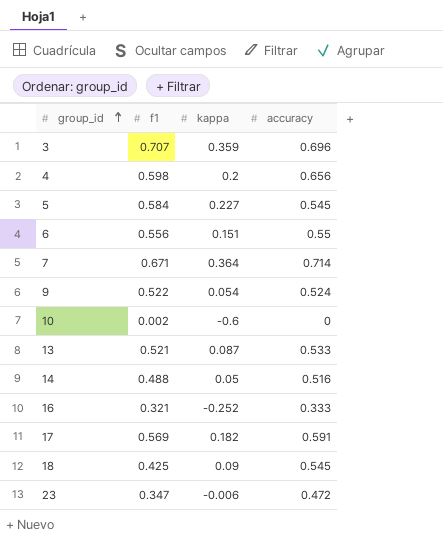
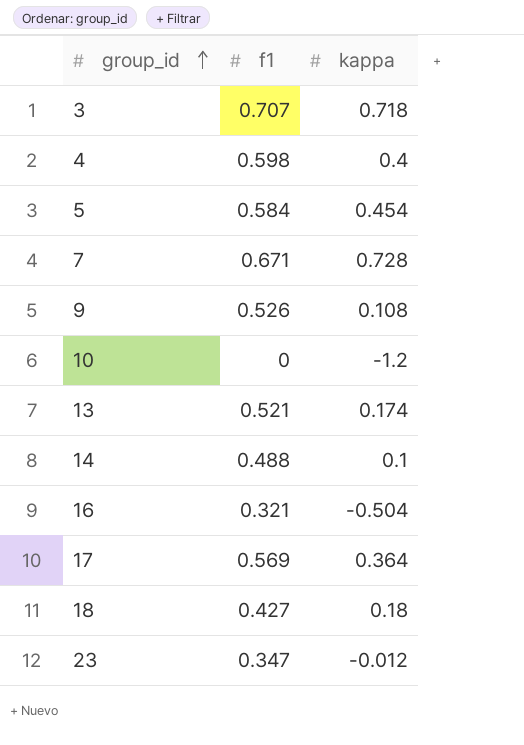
column accuracy | position: 4 -> none
row 6: 0.556 | 0.151 | 0.55 -> none
3 | kappa: 0.359 -> 0.718
4 | kappa: 0.2 -> 0.4
5 | kappa: 0.227 -> 0.454
7 | kappa: 0.364 -> 0.728
9 | f1: 0.522 -> 0.526
9 | kappa: 0.054 -> 0.108
10 | f1: 0.002 -> 0
10 | kappa: -0.6 -> -1.2
13 | kappa: 0.087 -> 0.174
14 | kappa: 0.05 -> 0.1
16 | kappa: -0.252 -> -0.504
17 | kappa: 0.182 -> 0.364
18 | f1: 0.425 -> 0.427
18 | kappa: 0.09 -> 0.18
23 | kappa: -0.006 -> -0.012

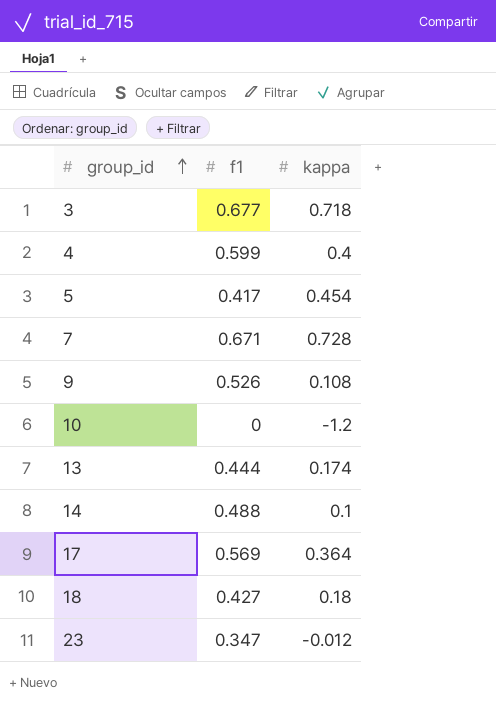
row 16: 0.321 | -0.504 -> none
3 | f1: 0.707 -> 0.677
4 | f1: 0.598 -> 0.599
5 | f1: 0.584 -> 0.417
13 | f1: 0.521 -> 0.444

